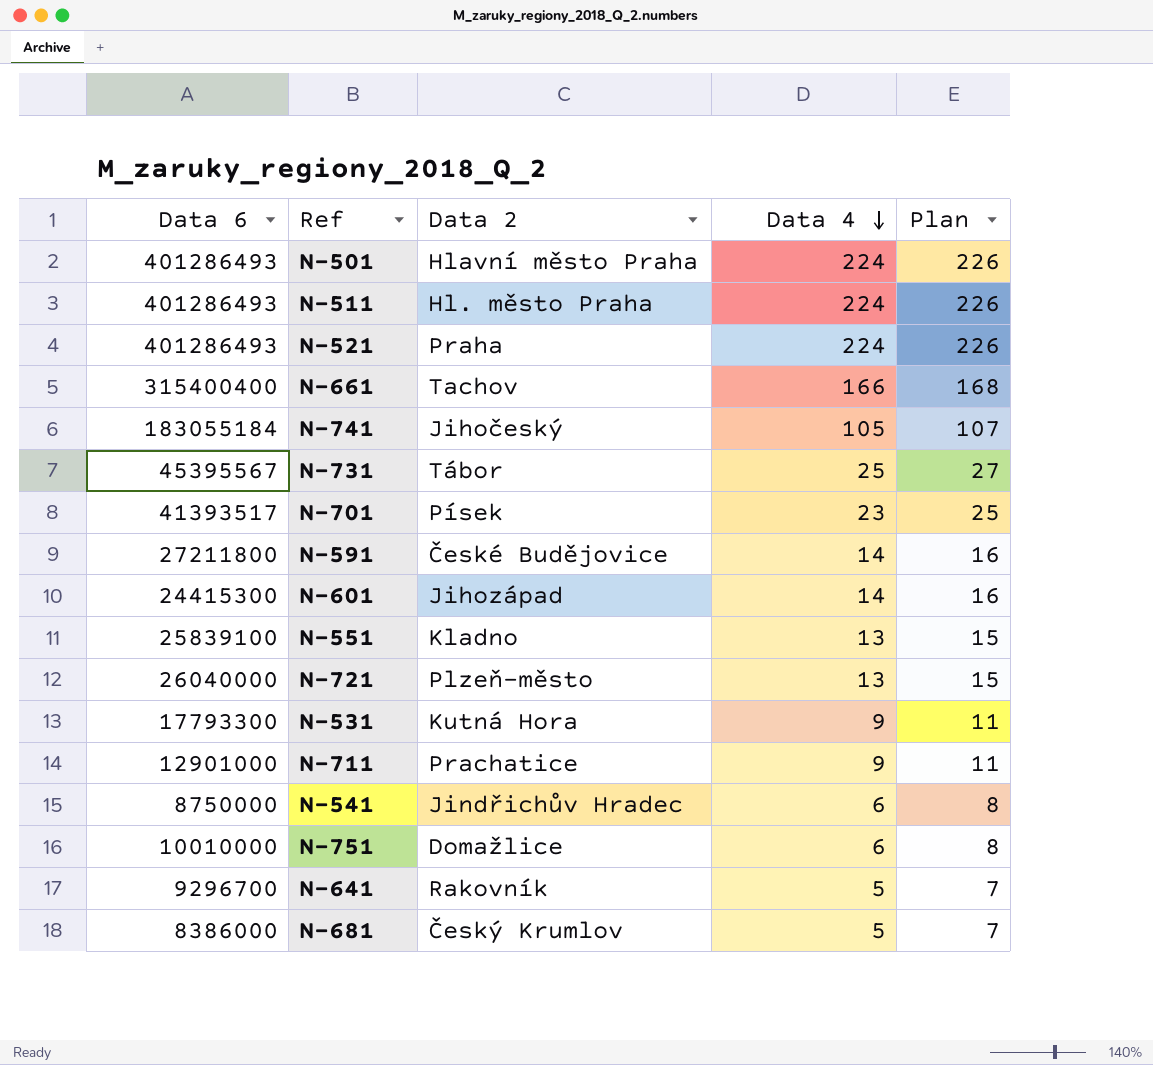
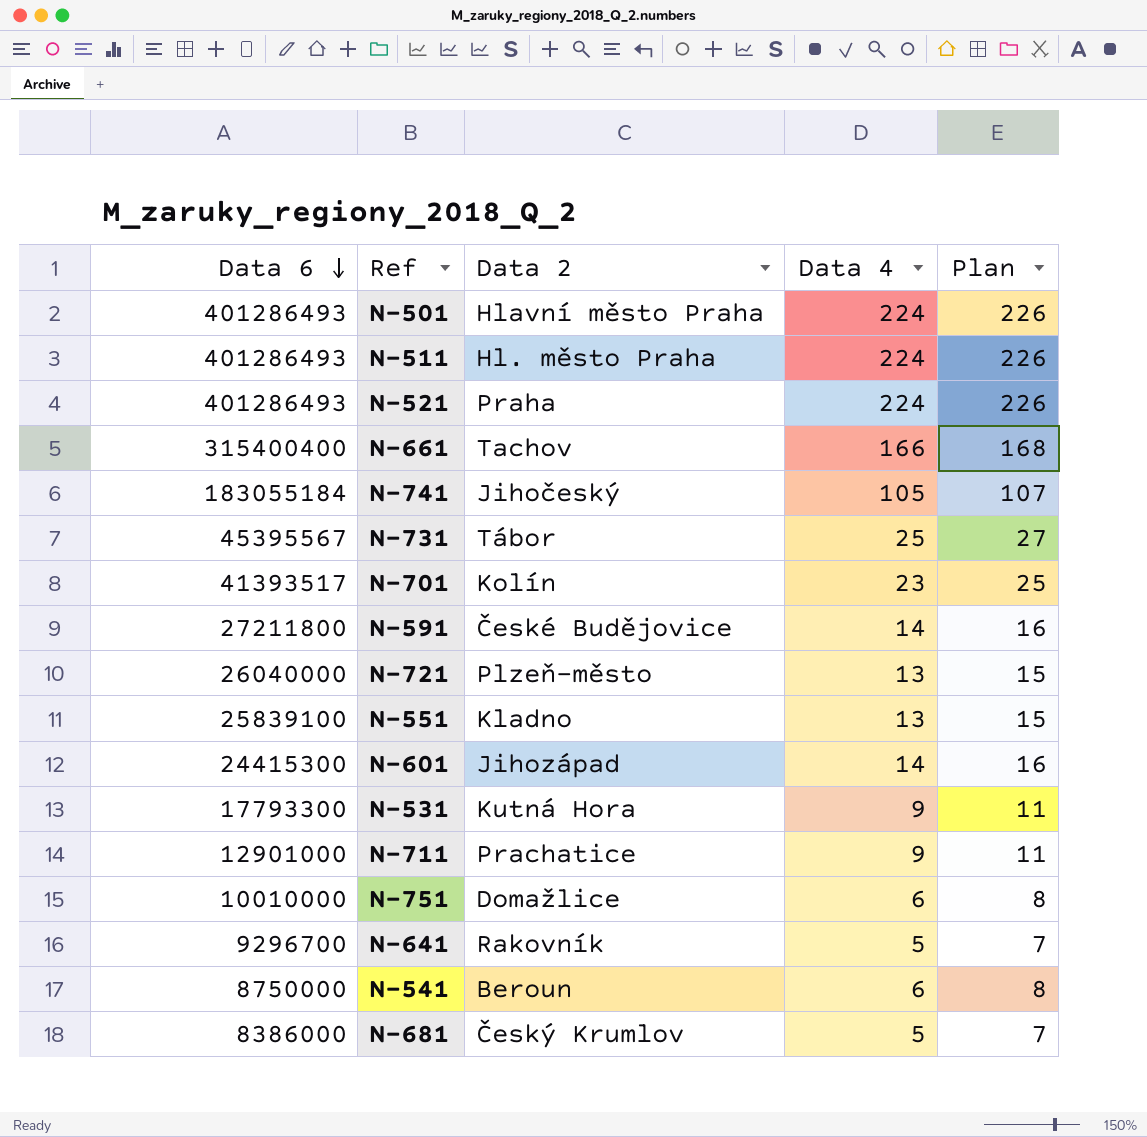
row order: Data 4 descending -> Data 6 descending
N-701 | Data 2: Písek -> Kolín
N-541 | Data 2: Jindřichův Hradec -> Beroun

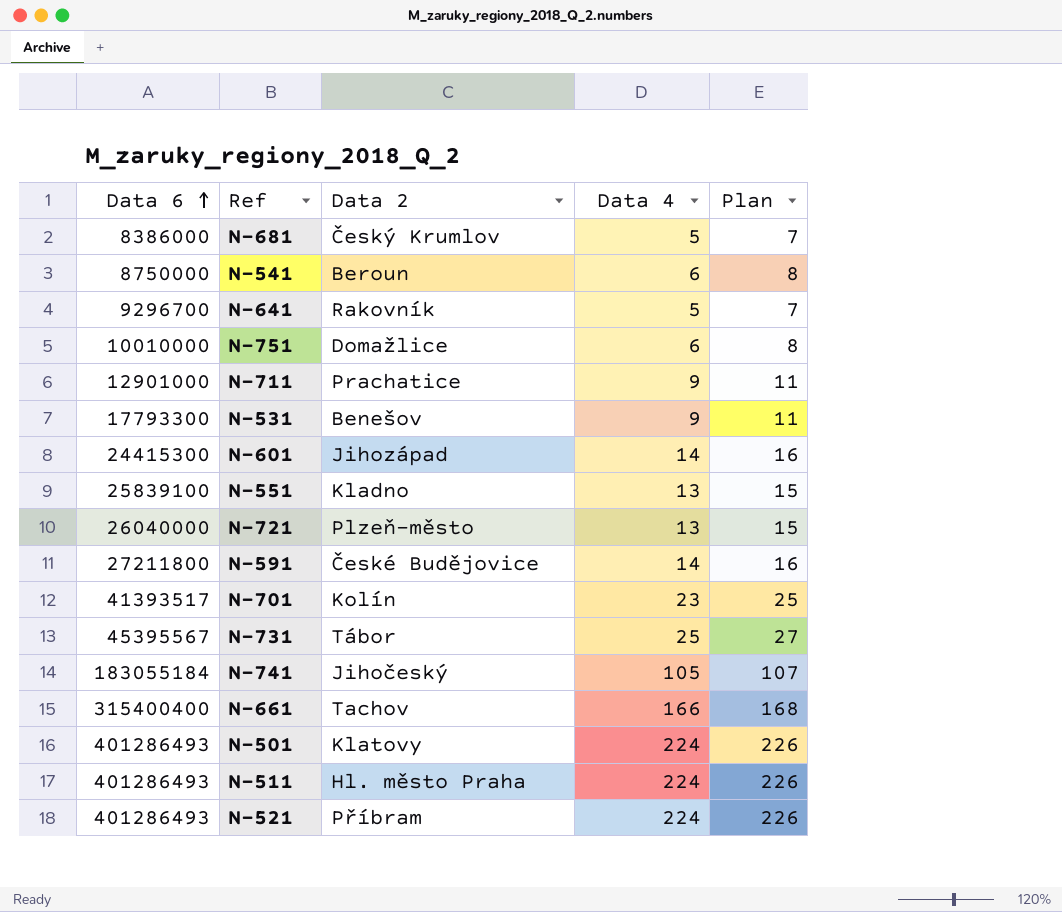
row order: Data 6 descending -> Data 6 ascending
N-531 | Data 2: Kutná Hora -> Benešov
N-501 | Data 2: Hlavní město Praha -> Klatovy
N-521 | Data 2: Praha -> Příbram

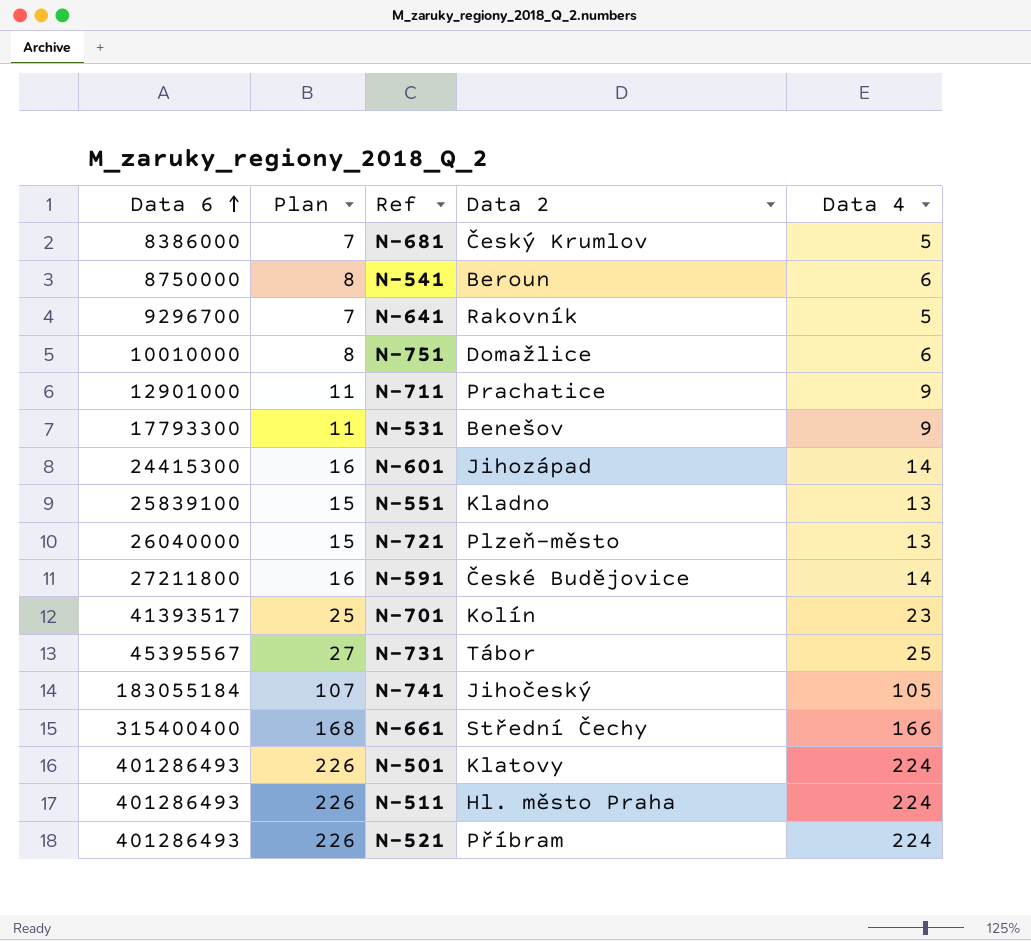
column Plan | position: 5 -> 2
N-661 | Data 2: Tachov -> Střední Čechy

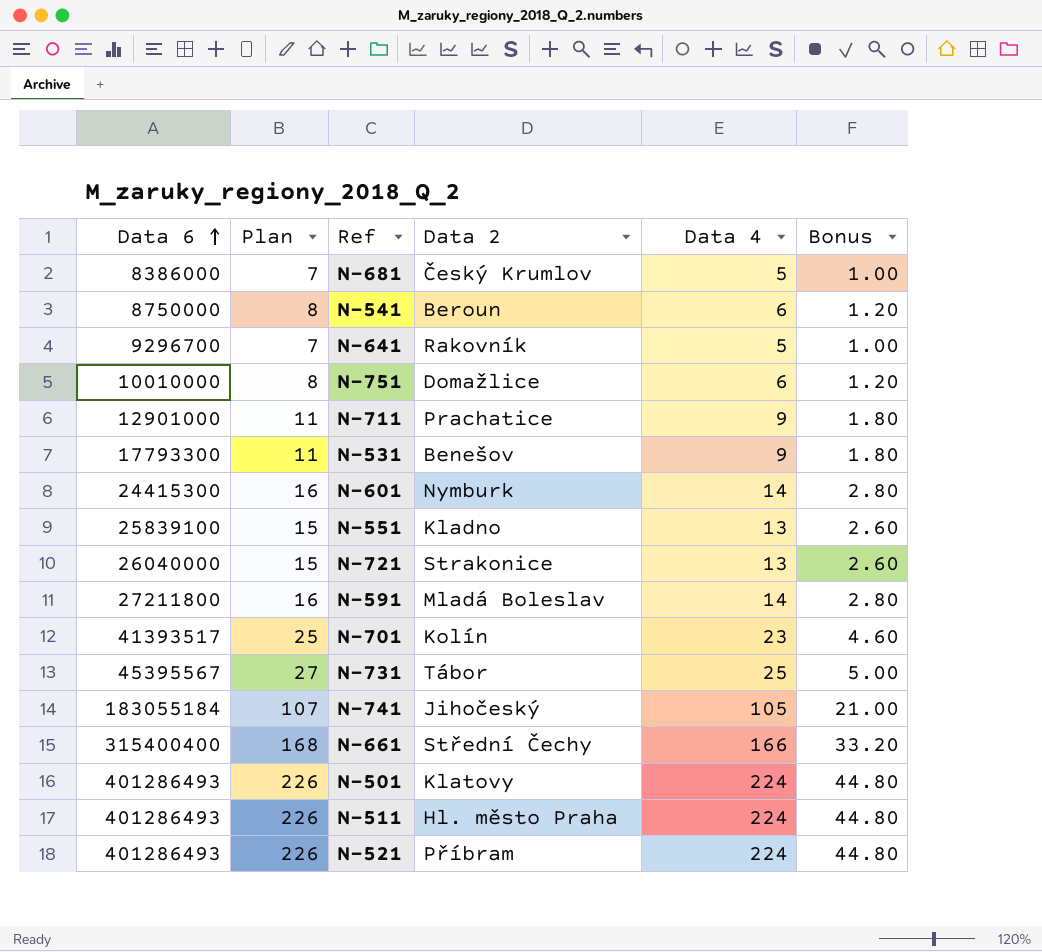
column Bonus | formula: none -> [Data 4] * 0.2
N-601 | Data 2: Jihozápad -> Nymburk
N-721 | Data 2: Plzeň-město -> Strakonice
N-591 | Data 2: České Budějovice -> Mladá Boleslav

